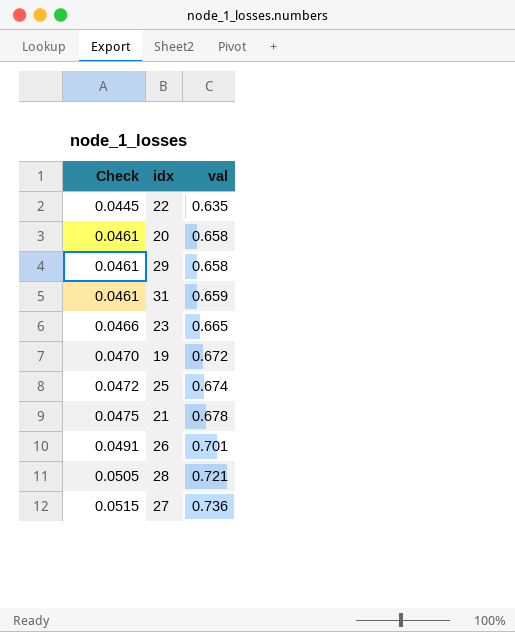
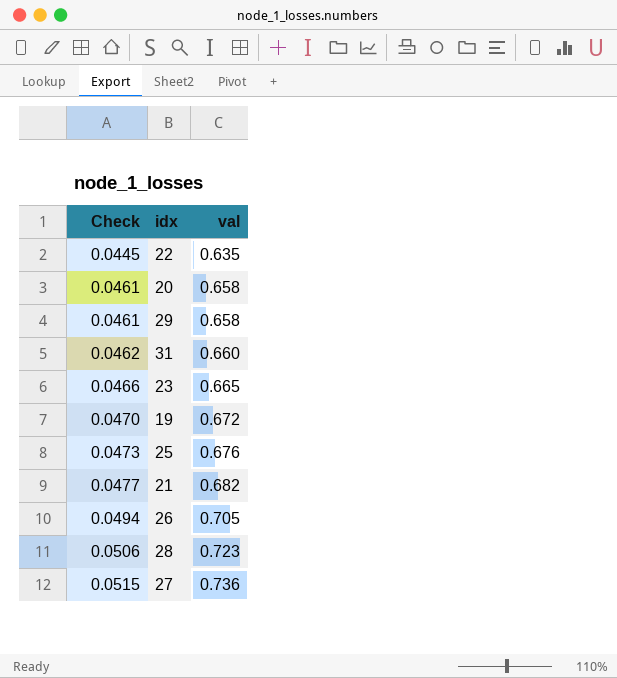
31 | Check: 0.0461 -> 0.0462
31 | val: 0.659 -> 0.660
25 | Check: 0.0472 -> 0.0473
25 | val: 0.674 -> 0.676
21 | Check: 0.0475 -> 0.0477
21 | val: 0.678 -> 0.682
26 | Check: 0.0491 -> 0.0494
26 | val: 0.701 -> 0.705
28 | Check: 0.0505 -> 0.0506
28 | val: 0.721 -> 0.723

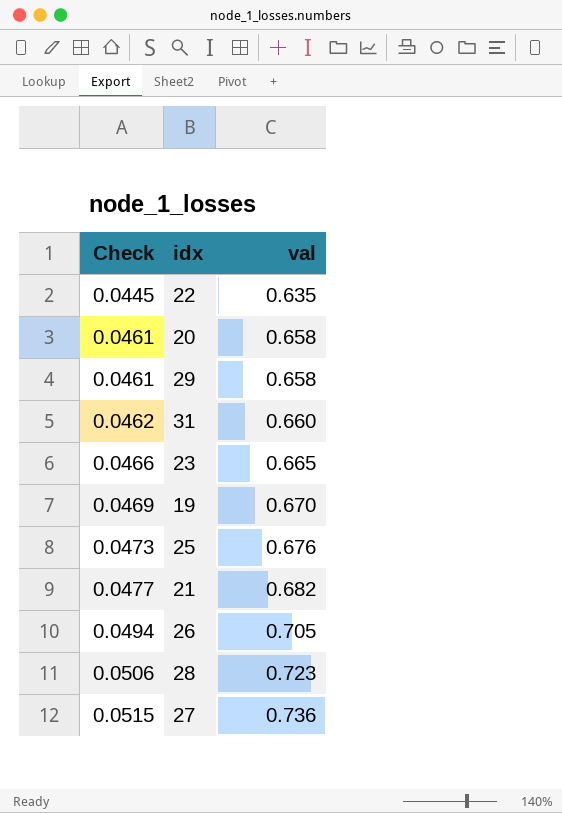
19 | Check: 0.0470 -> 0.0469
19 | val: 0.672 -> 0.670

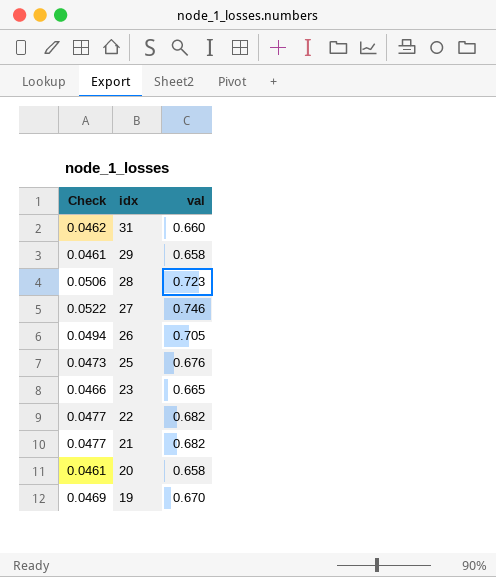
row order: Check ascending -> idx descending
27 | Check: 0.0515 -> 0.0522
27 | val: 0.736 -> 0.746
22 | Check: 0.0445 -> 0.0477
22 | val: 0.635 -> 0.682

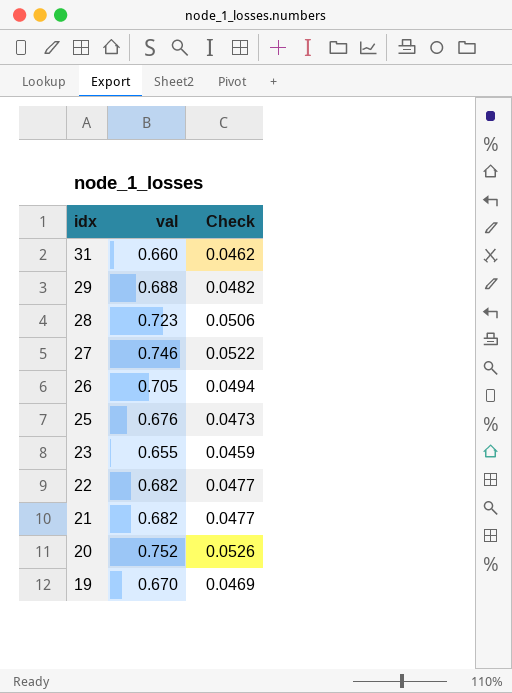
column Check | position: 1 -> 3
29 | val: 0.658 -> 0.688
29 | Check: 0.0461 -> 0.0482
23 | val: 0.665 -> 0.655
23 | Check: 0.0466 -> 0.0459
20 | val: 0.658 -> 0.752
20 | Check: 0.0461 -> 0.0526

